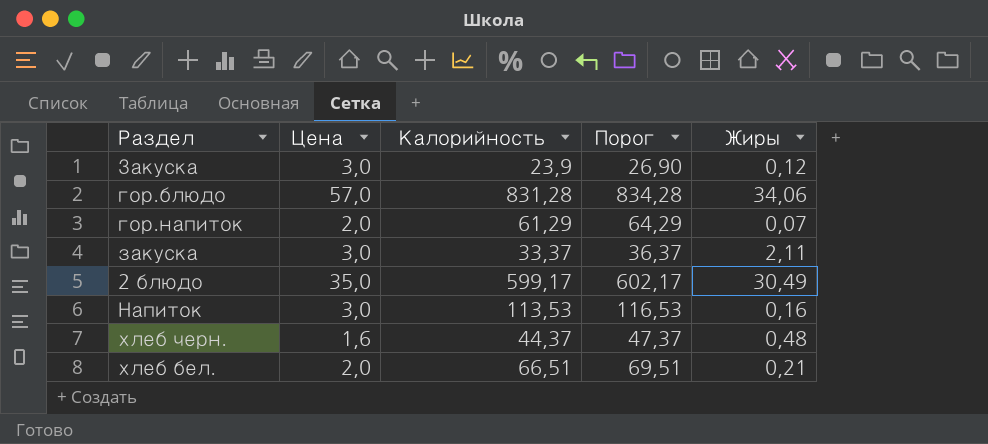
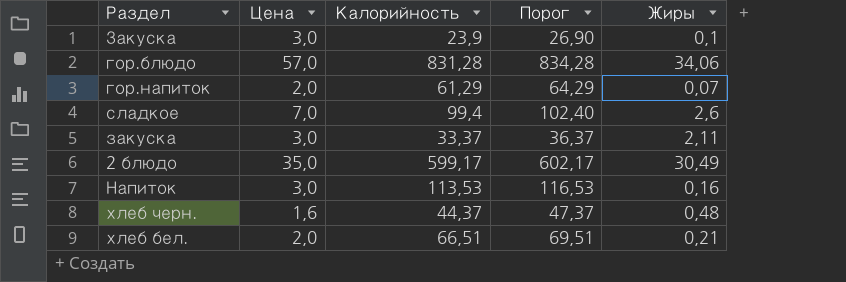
Закуска | Жиры: 0,12 -> 0,1
row сладкое: none -> 7,0 | 99,4 | 102,40 | 2,6

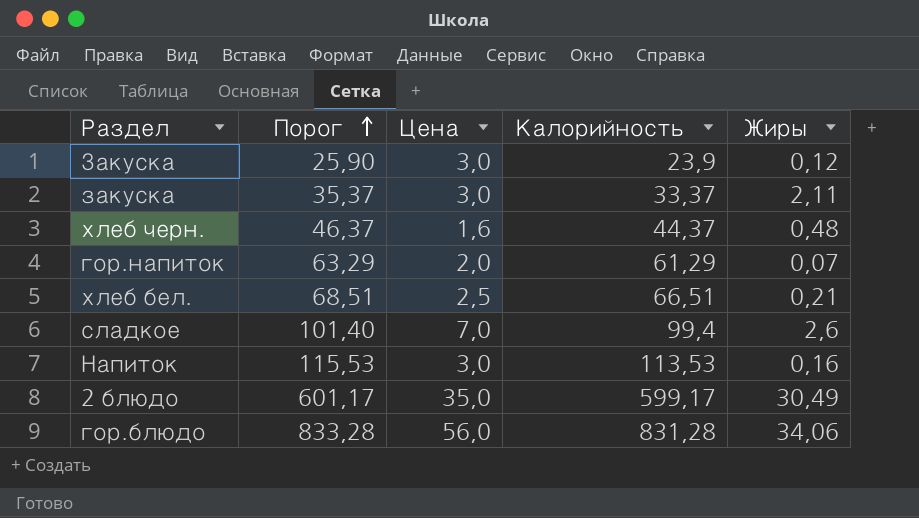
row order: none -> Порог ascending
column Порог | formula: [Калорийность] + 3 -> [Калорийность] + 2
column Порог | position: 4 -> 2
Закуска | Жиры: 0,1 -> 0,12
хлеб бел. | Цена: 2,0 -> 2,5
гор.блюдо | Цена: 57,0 -> 56,0

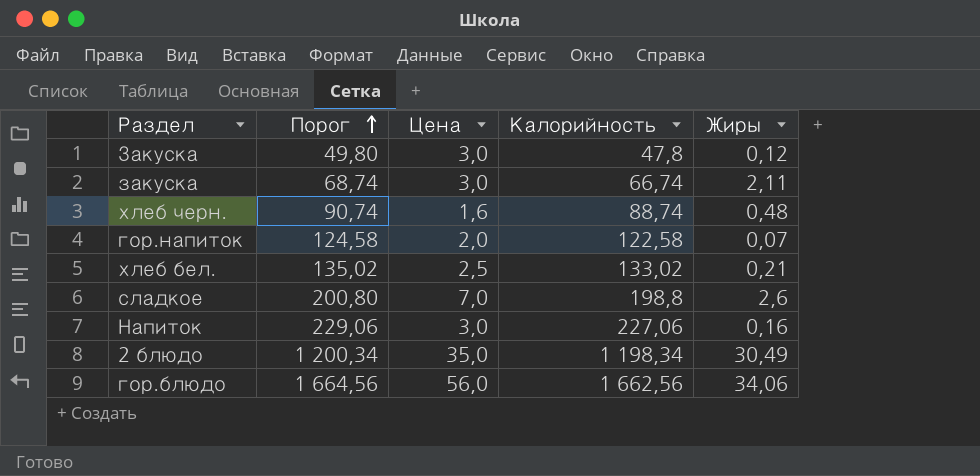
Закуска | Порог: 25,90 -> 49,80
Закуска | Калорийность: 23,9 -> 47,8
закуска | Порог: 35,37 -> 68,74
закуска | Калорийность: 33,37 -> 66,74
хлеб черн. | Порог: 46,37 -> 90,74
хлеб черн. | Калорийность: 44,37 -> 88,74
гор.напиток | Порог: 63,29 -> 124,58
гор.напиток | Калорийность: 61,29 -> 122,58
хлеб бел. | Порог: 68,51 -> 135,02
хлеб бел. | Калорийность: 66,51 -> 133,02
сладкое | Порог: 101,40 -> 200,80
сладкое | Калорийность: 99,4 -> 198,8
Напиток | Порог: 115,53 -> 229,06
Напиток | Калорийность: 113,53 -> 227,06
2 блюдо | Порог: 601,17 -> 1 200,34
2 блюдо | Калорийность: 599,17 -> 1 198,34
гор.блюдо | Порог: 833,28 -> 1 664,56
гор.блюдо | Калорийность: 831,28 -> 1 662,56

